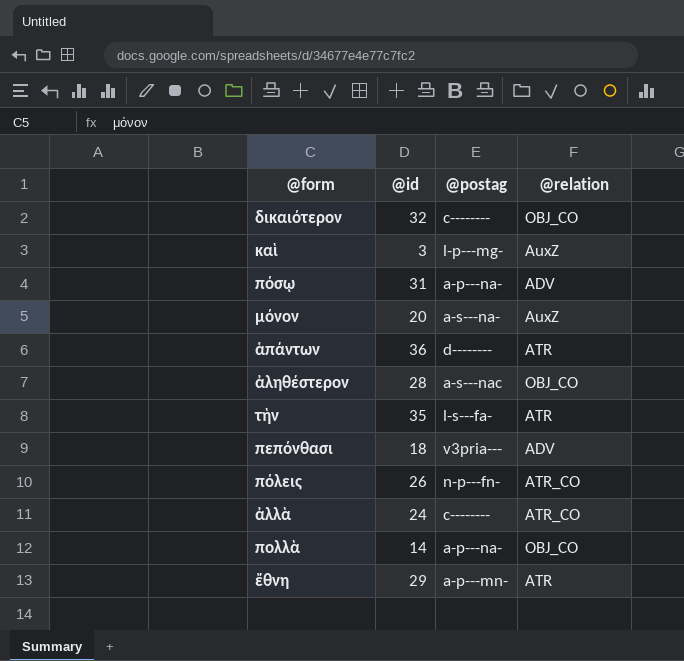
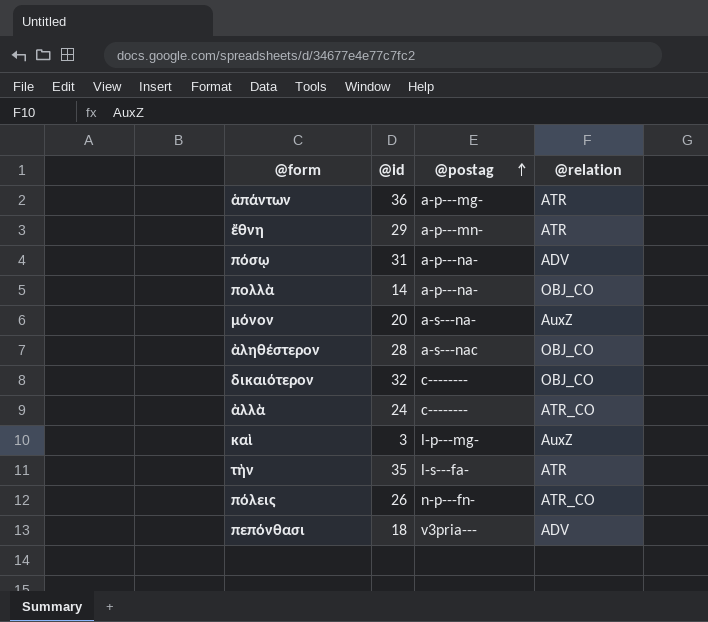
row order: none -> @postag ascending
ἁπάντων | @postag: d-------- -> a-p---mg-

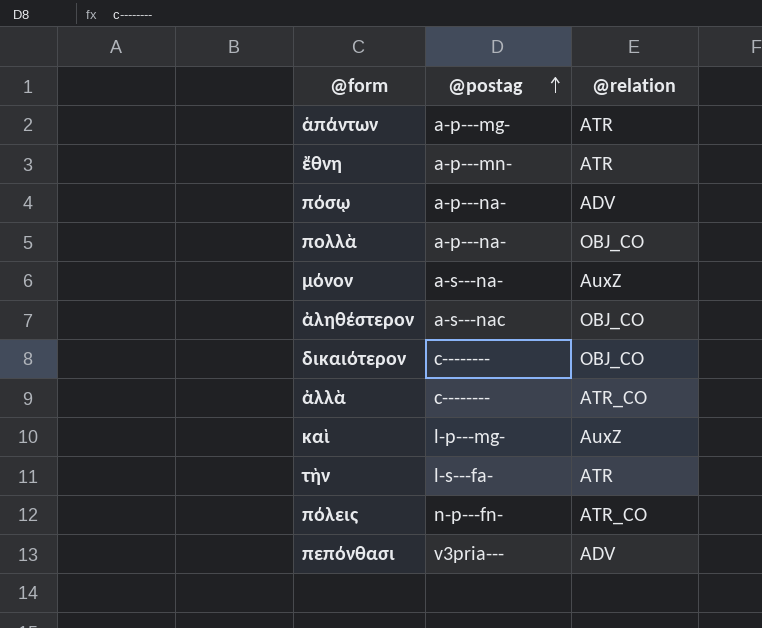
column @id | position: 2 -> none

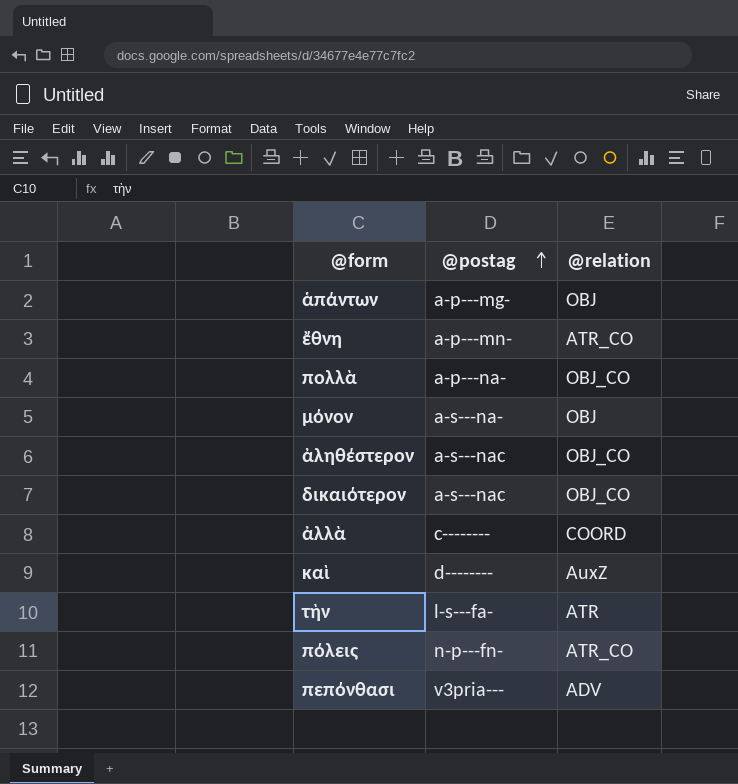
row πόσῳ: a-p---na- | ADV -> none
ἁπάντων | @relation: ATR -> OBJ
ἔθνη | @relation: ATR -> ATR_CO
μόνον | @relation: AuxZ -> OBJ
δικαιότερον | @postag: c-------- -> a-s---nac
ἀλλὰ | @relation: ATR_CO -> COORD
καὶ | @postag: l-p---mg- -> d--------

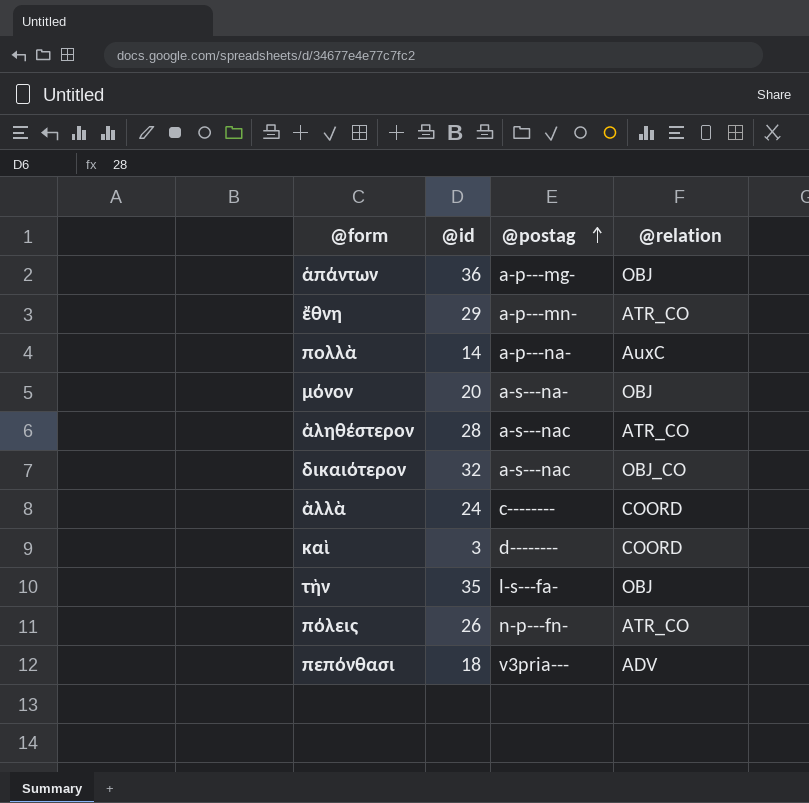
column @id | position: none -> 2
πολλὰ | @relation: OBJ_CO -> AuxC
ἀληθέστερον | @relation: OBJ_CO -> ATR_CO
καὶ | @relation: AuxZ -> COORD
τὴν | @relation: ATR -> OBJ

